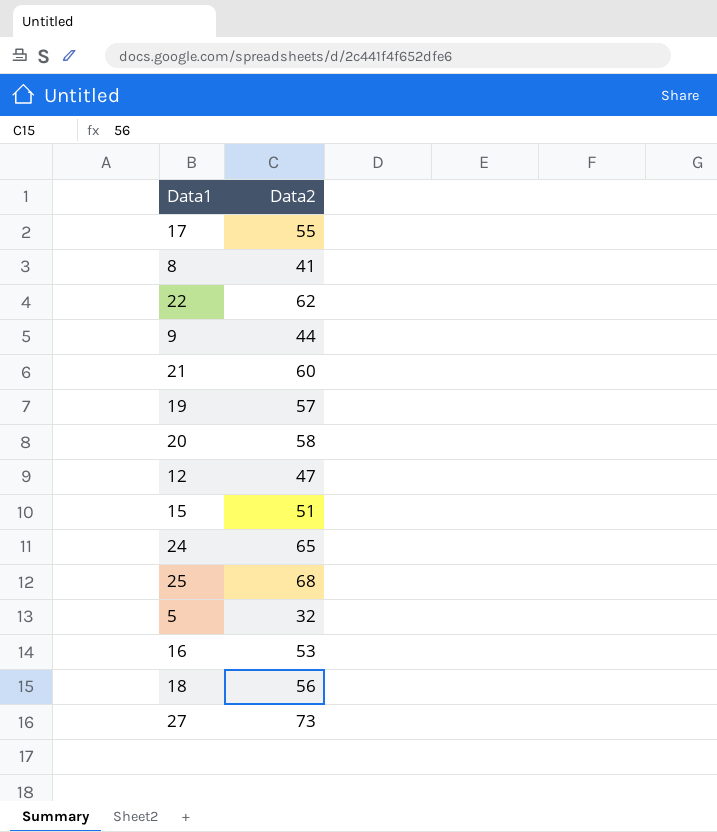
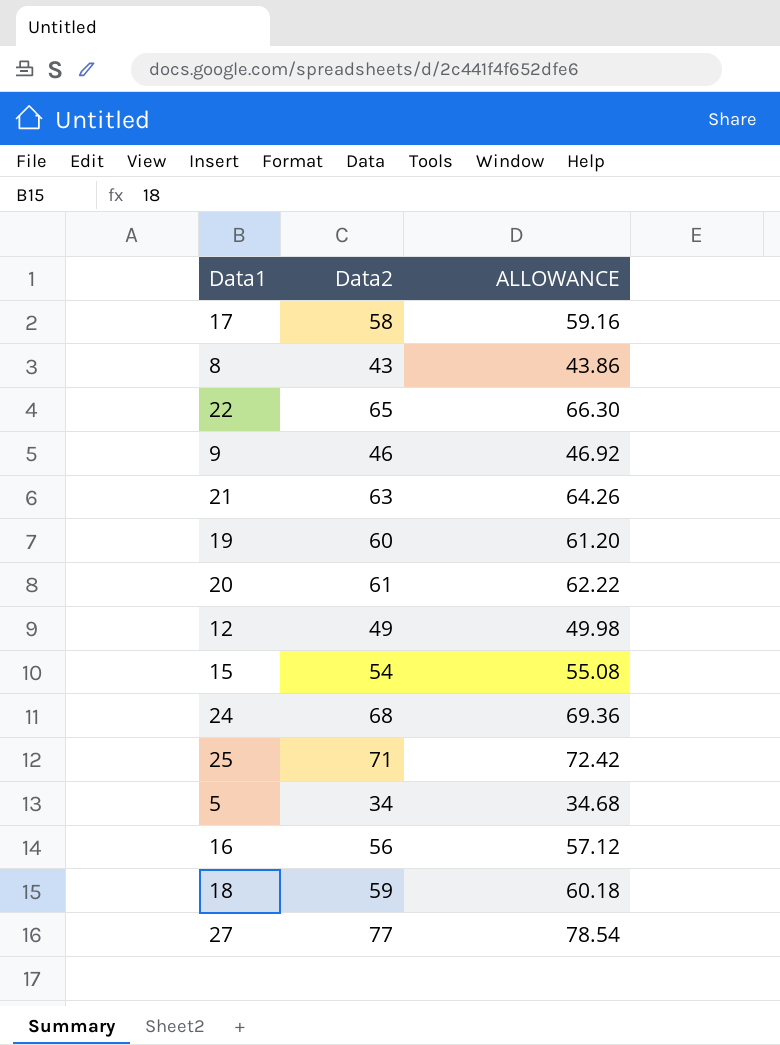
column ALLOWANCE | formula: none -> [Data2] * 1.02
17 | Data2: 55 -> 58
8 | Data2: 41 -> 43
22 | Data2: 62 -> 65
9 | Data2: 44 -> 46
21 | Data2: 60 -> 63
19 | Data2: 57 -> 60
20 | Data2: 58 -> 61
12 | Data2: 47 -> 49
15 | Data2: 51 -> 54
24 | Data2: 65 -> 68
25 | Data2: 68 -> 71
5 | Data2: 32 -> 34
16 | Data2: 53 -> 56
18 | Data2: 56 -> 59
27 | Data2: 73 -> 77

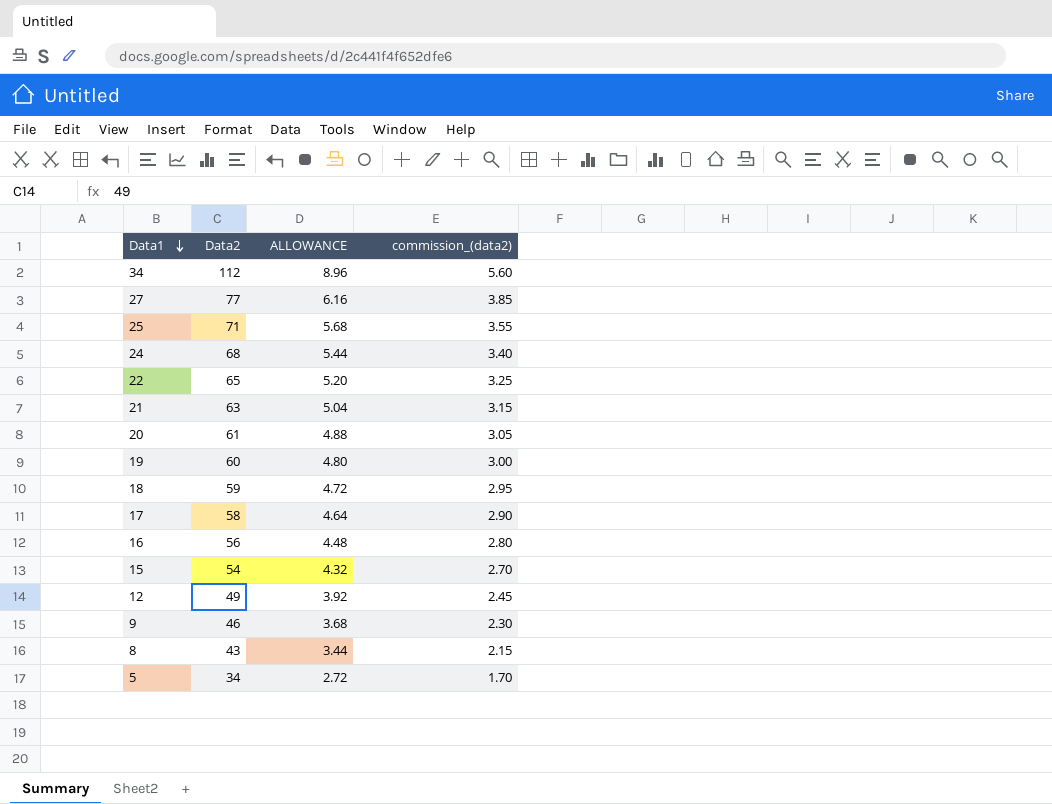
row order: none -> Data1 descending
column ALLOWANCE | formula: [Data2] * 1.02 -> [Data2] * 0.08
column commission_(data2) | formula: none -> [Data2] * 0.05
row 34: none -> 112 | 8.96 | 5.60

